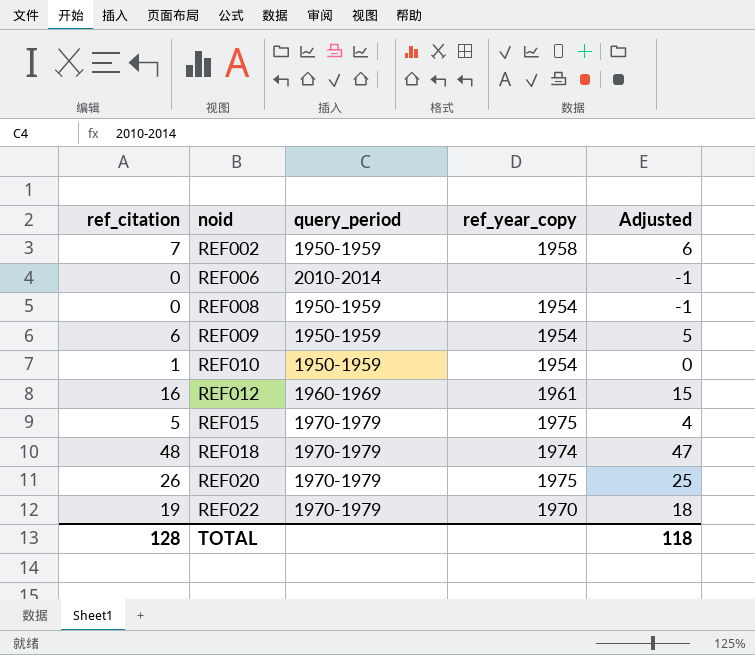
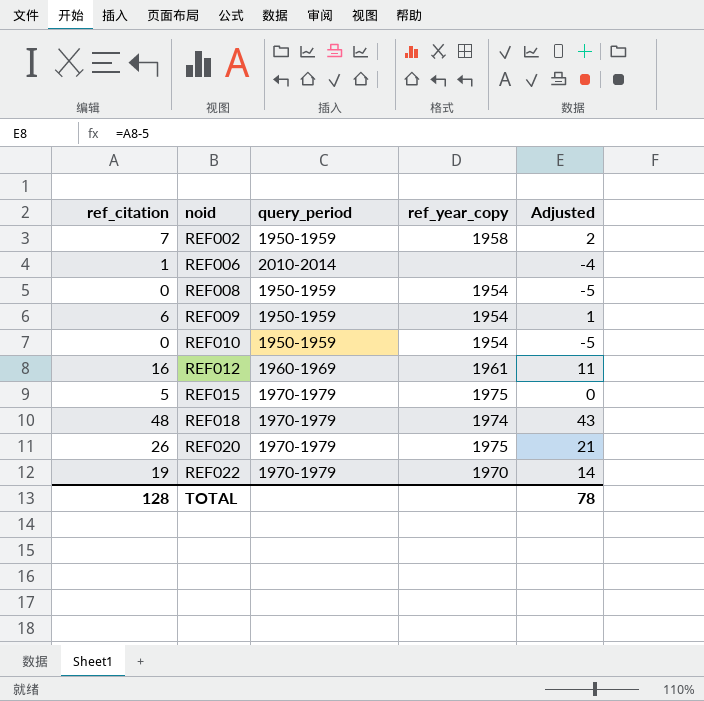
column Adjusted | formula: [ref_citation] - 1 -> [ref_citation] - 5
REF006 | ref_citation: 0 -> 1
REF010 | ref_citation: 1 -> 0
TOTAL | Adjusted: 118 -> 78

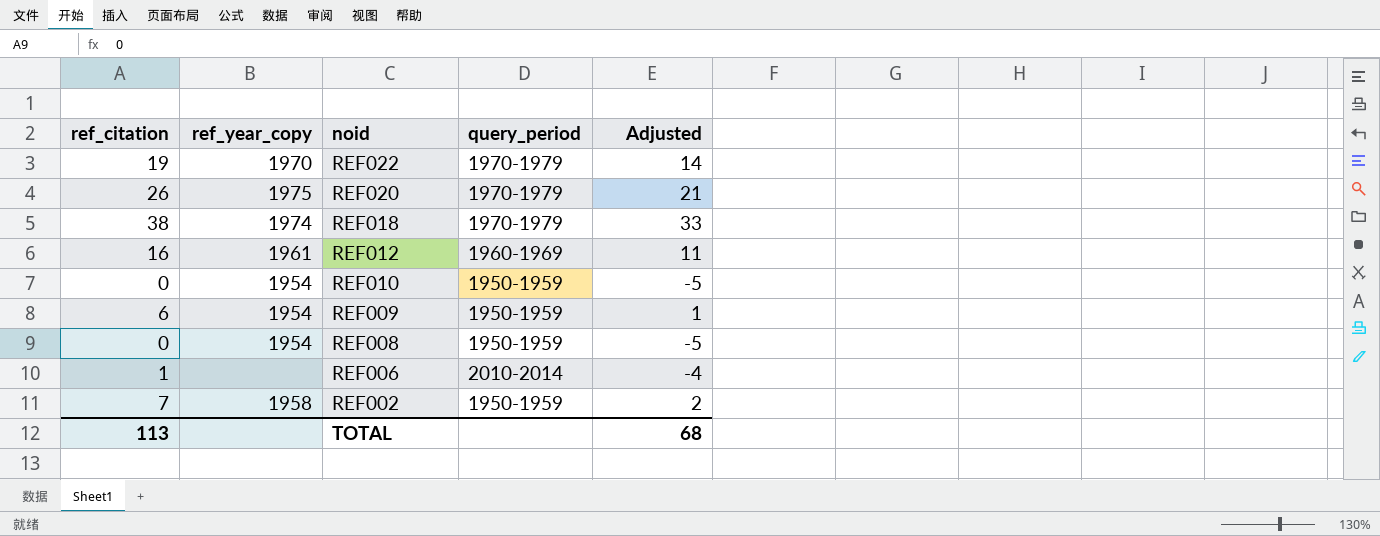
row order: noid ascending -> noid descending
column ref_year_copy | position: 4 -> 2
row REF015: 5 | 1970-1979 | 1975 | 0 -> none
REF018 | ref_citation: 48 -> 38
REF018 | Adjusted: 43 -> 33
TOTAL | ref_citation: 128 -> 113
TOTAL | Adjusted: 78 -> 68

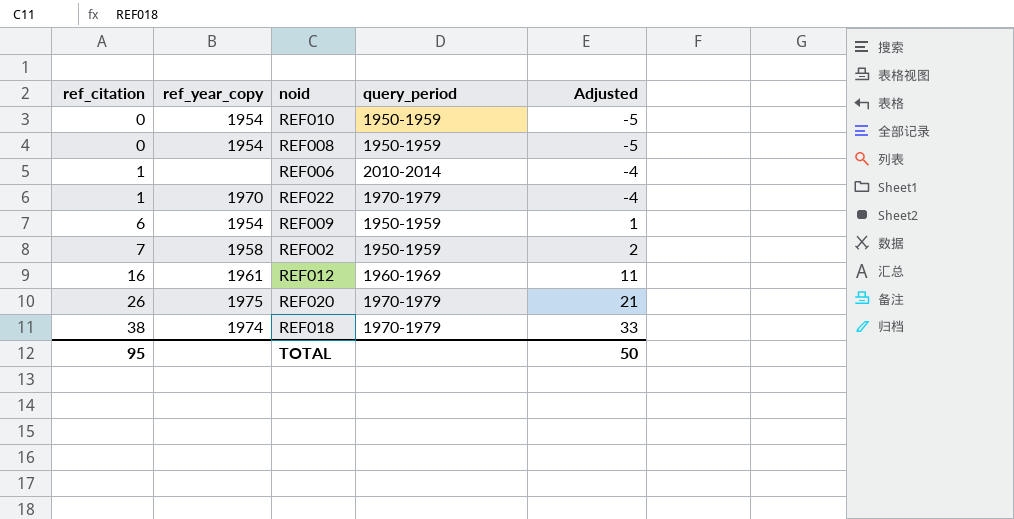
row order: noid descending -> ref_citation ascending
REF022 | ref_citation: 19 -> 1
REF022 | Adjusted: 14 -> -4
TOTAL | ref_citation: 113 -> 95
TOTAL | Adjusted: 68 -> 50

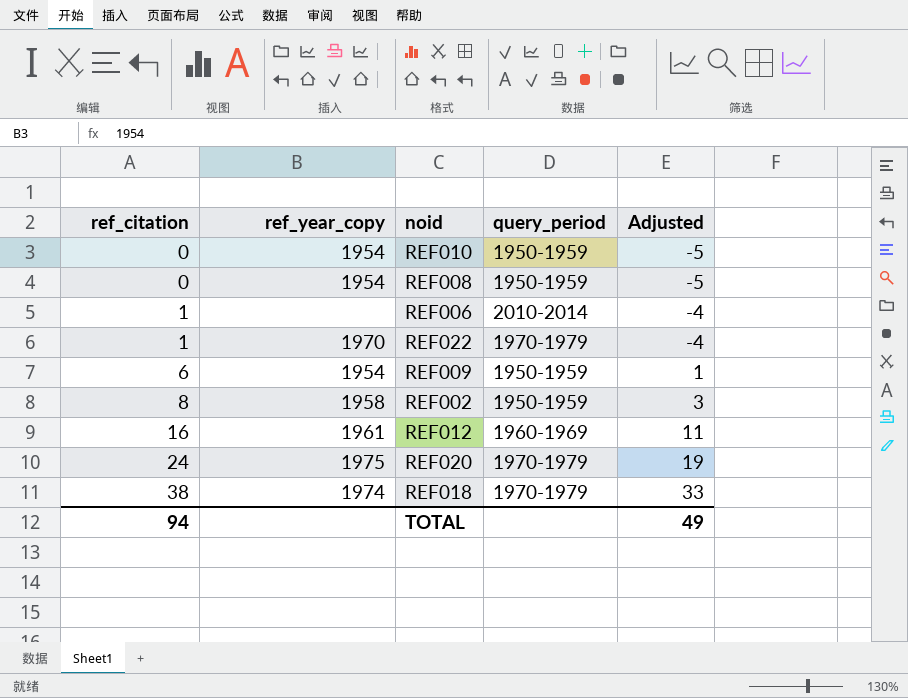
REF002 | ref_citation: 7 -> 8
REF002 | Adjusted: 2 -> 3
REF020 | ref_citation: 26 -> 24
REF020 | Adjusted: 21 -> 19
TOTAL | ref_citation: 95 -> 94
TOTAL | Adjusted: 50 -> 49

